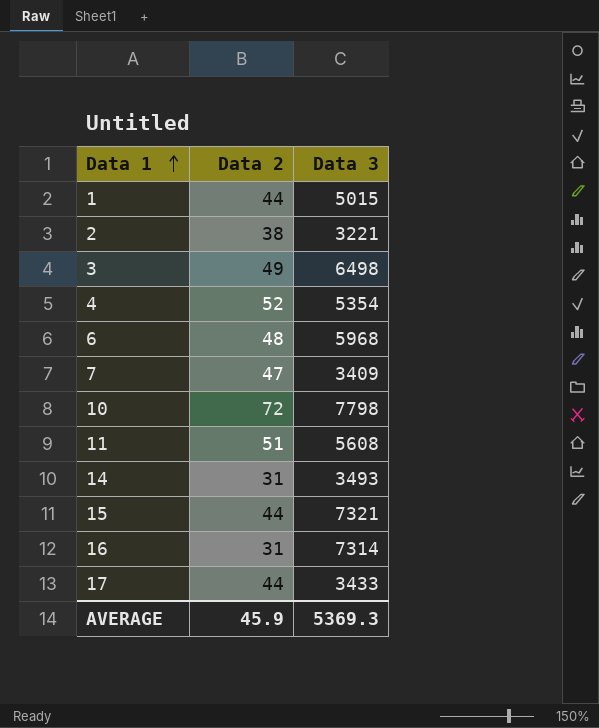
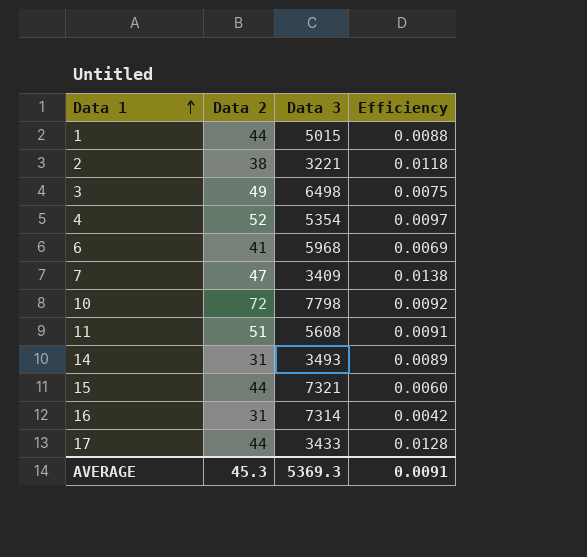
column Efficiency | formula: none -> [Data 2] / [Data 3]
6 | Data 2: 48 -> 41
AVERAGE | Data 2: 45.9 -> 45.3

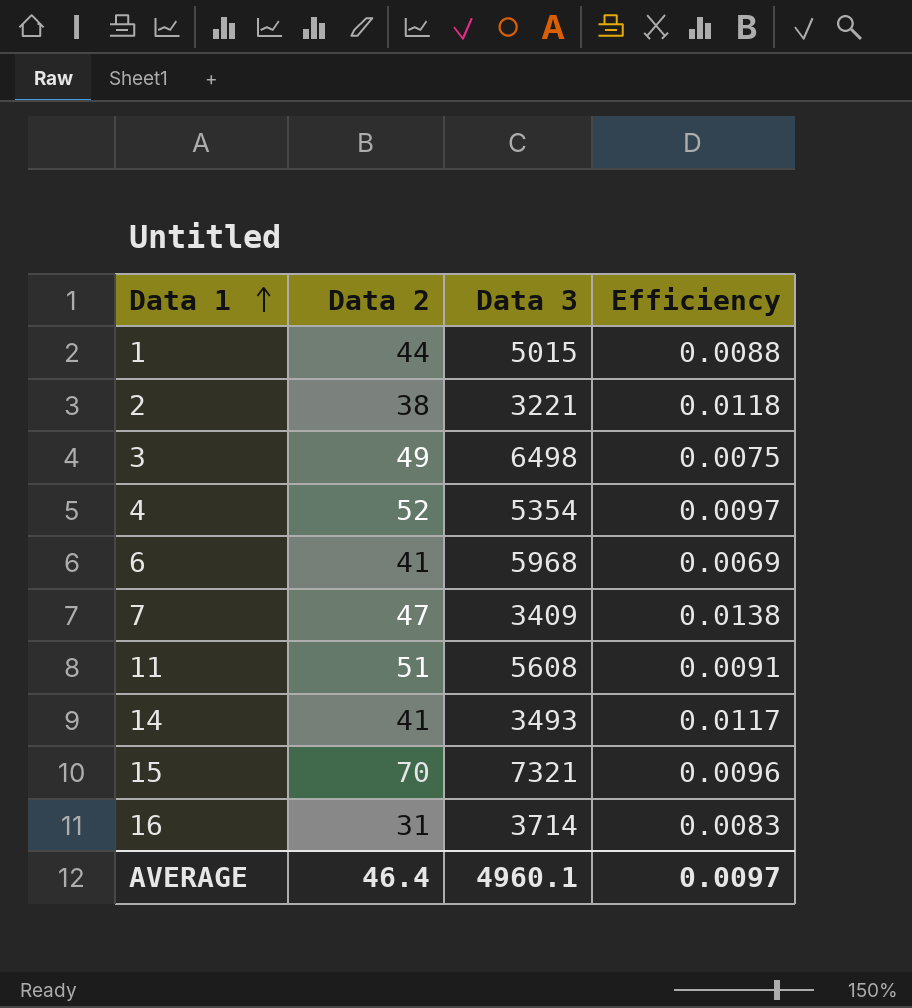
row 10: 72 | 7798 | 0.0092 -> none
row 17: 44 | 3433 | 0.0128 -> none
14 | Data 2: 31 -> 41
14 | Efficiency: 0.0089 -> 0.0117
15 | Data 2: 44 -> 70
15 | Efficiency: 0.0060 -> 0.0096
16 | Data 3: 7314 -> 3714
16 | Efficiency: 0.0042 -> 0.0083
AVERAGE | Data 2: 45.3 -> 46.4
AVERAGE | Data 3: 5369.3 -> 4960.1
AVERAGE | Efficiency: 0.0091 -> 0.0097

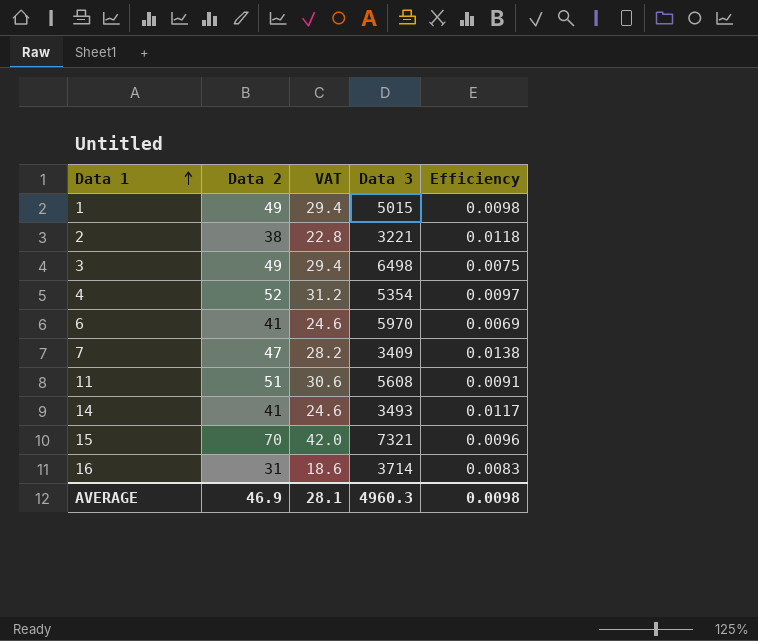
column VAT | formula: none -> [Data 2] * 0.6
1 | Data 2: 44 -> 49
1 | Efficiency: 0.0088 -> 0.0098
6 | Data 3: 5968 -> 5970
AVERAGE | Data 2: 46.4 -> 46.9
AVERAGE | Data 3: 4960.1 -> 4960.3
AVERAGE | Efficiency: 0.0097 -> 0.0098

